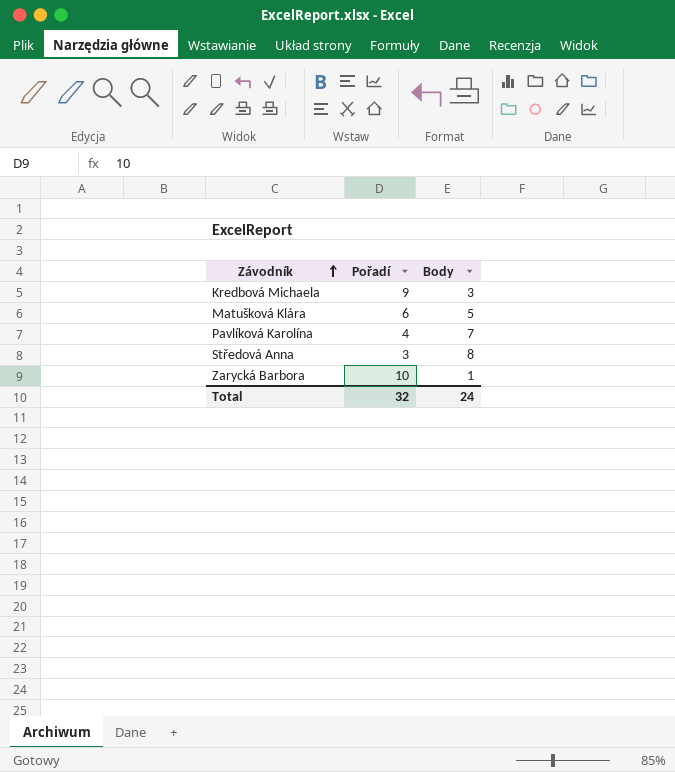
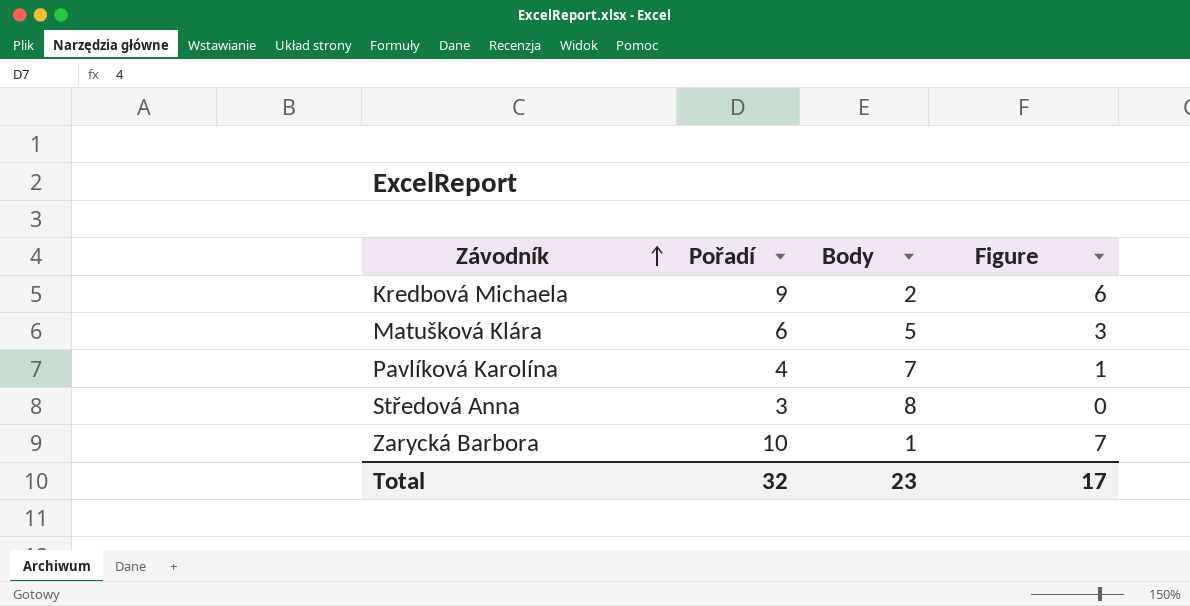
column Figure | formula: none -> [Pořadí] - 3
Kredbová Michaela | Body: 3 -> 2
Total | Body: 24 -> 23

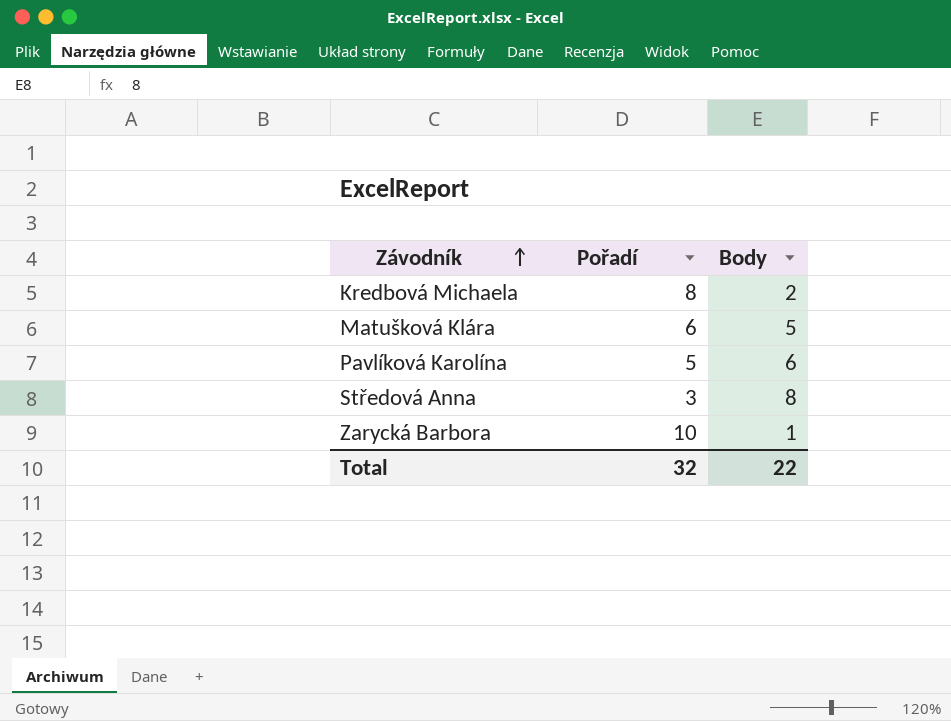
column Figure | formula: [Pořadí] - 3 -> none
Kredbová Michaela | Pořadí: 9 -> 8
Pavlíková Karolína | Pořadí: 4 -> 5
Pavlíková Karolína | Body: 7 -> 6
Total | Body: 23 -> 22

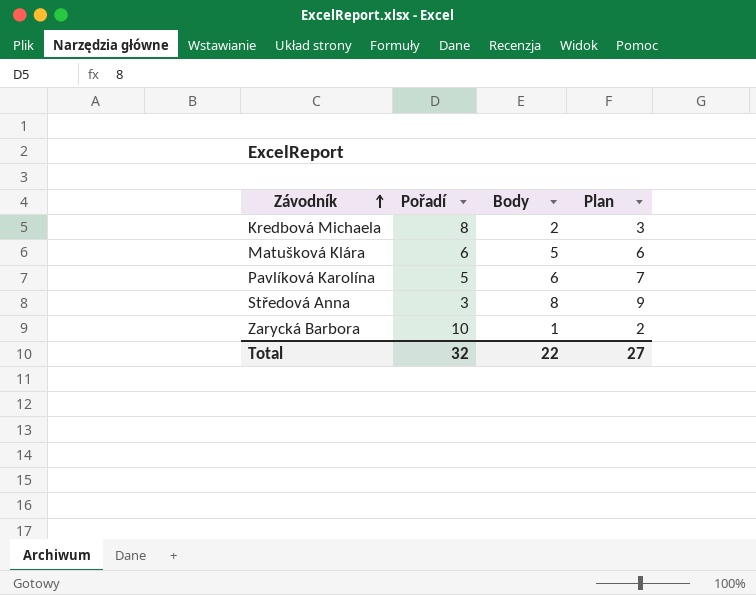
column Plan | formula: none -> [Body] + 1

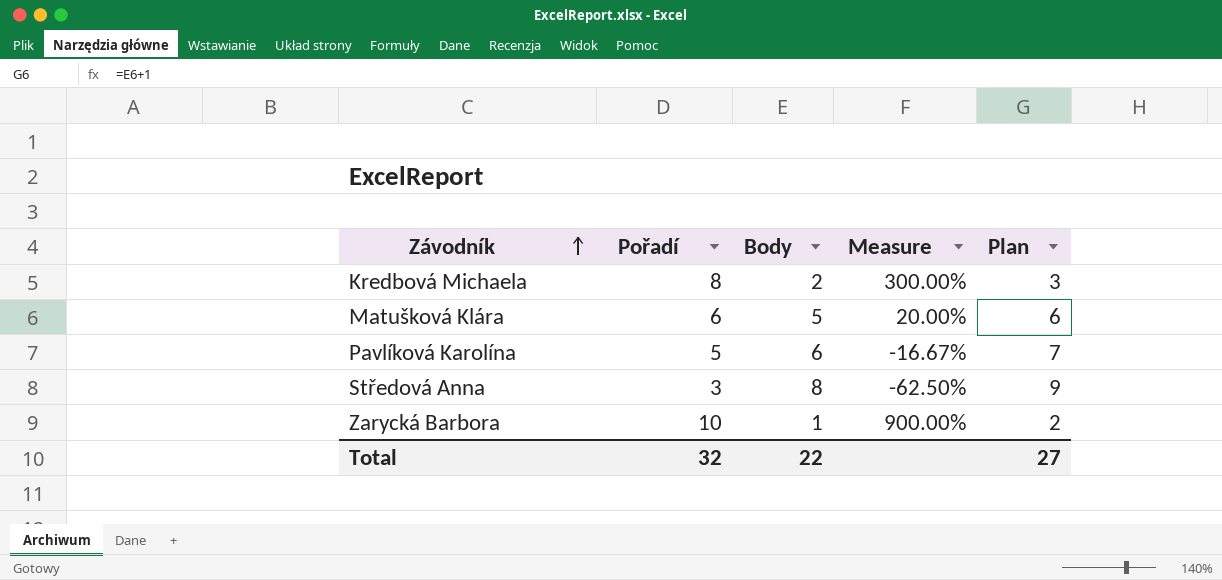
column Measure | formula: none -> ([Pořadí] - [Body]) / [Body]

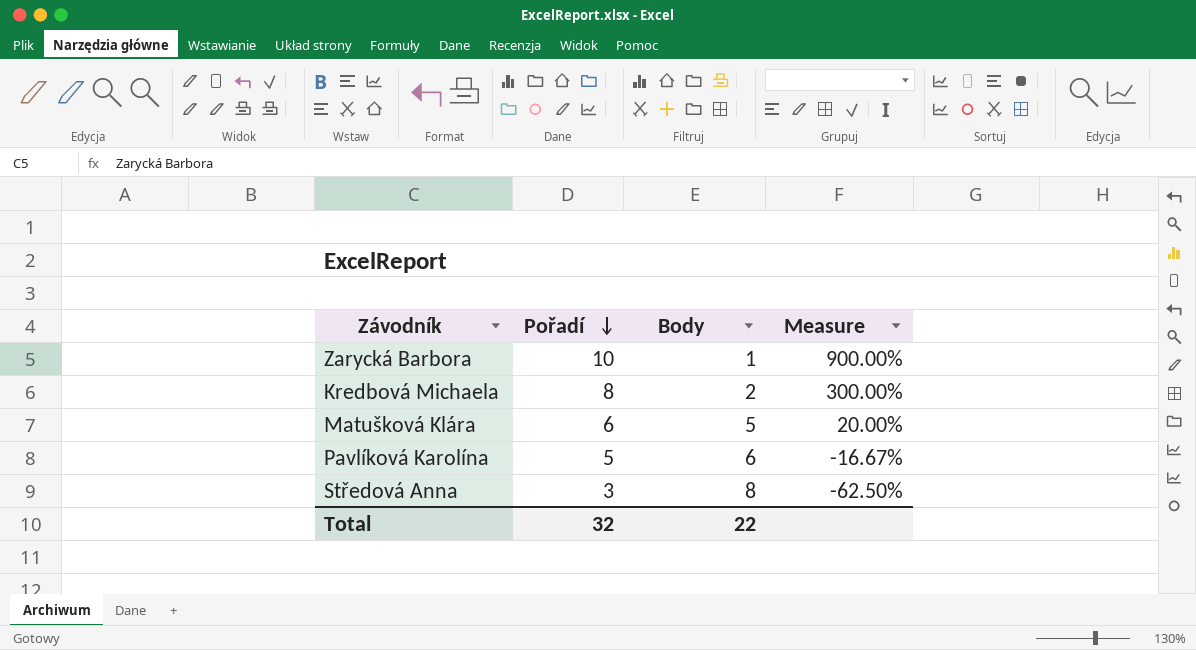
row order: Závodník ascending -> Pořadí descending
column Plan | formula: [Body] + 1 -> none

